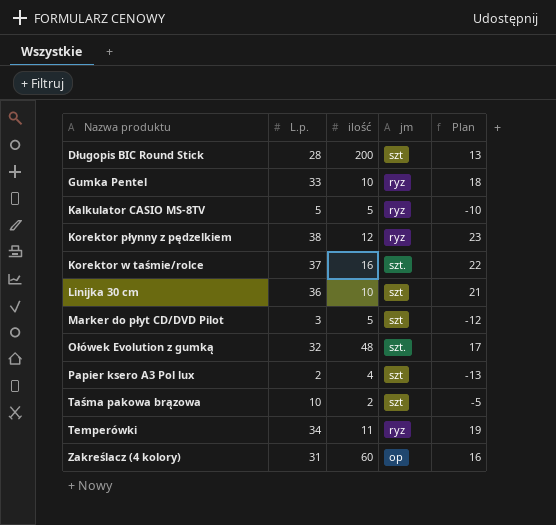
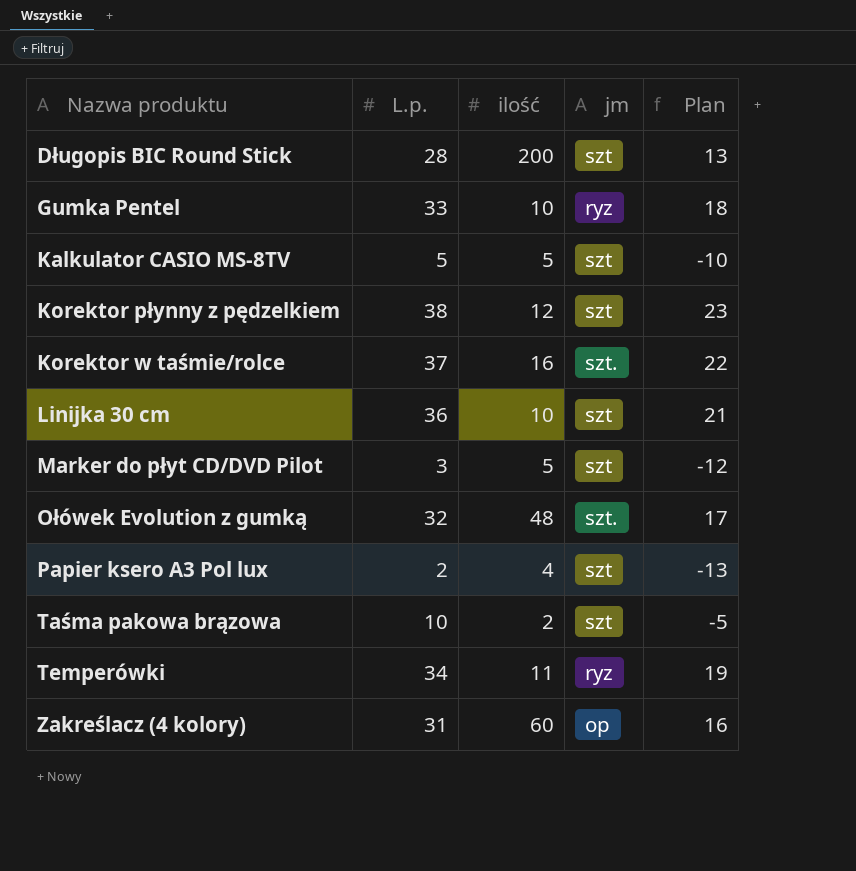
Kalkulator CASIO MS-8TV | jm: ryz -> szt
Korektor płynny z pędzelkiem | jm: ryz -> szt

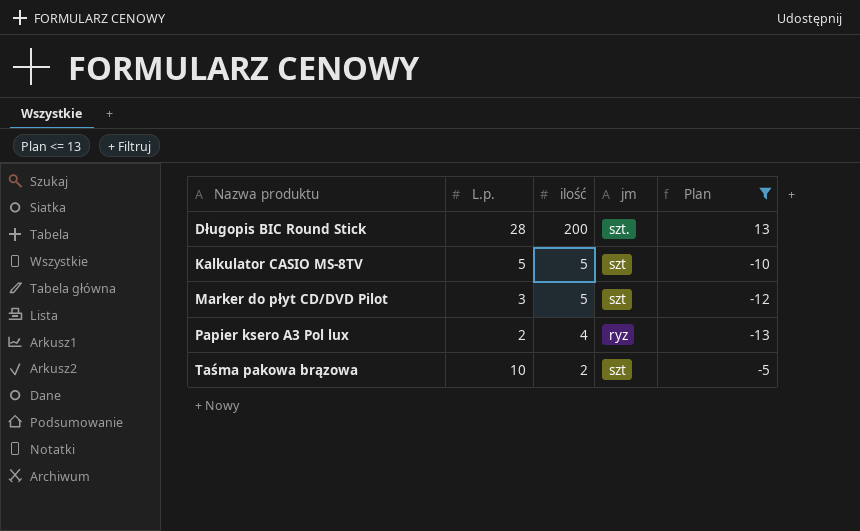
filter: none -> Plan <= 13
Długopis BIC Round Stick | jm: szt -> szt.
Papier ksero A3 Pol lux | jm: szt -> ryz

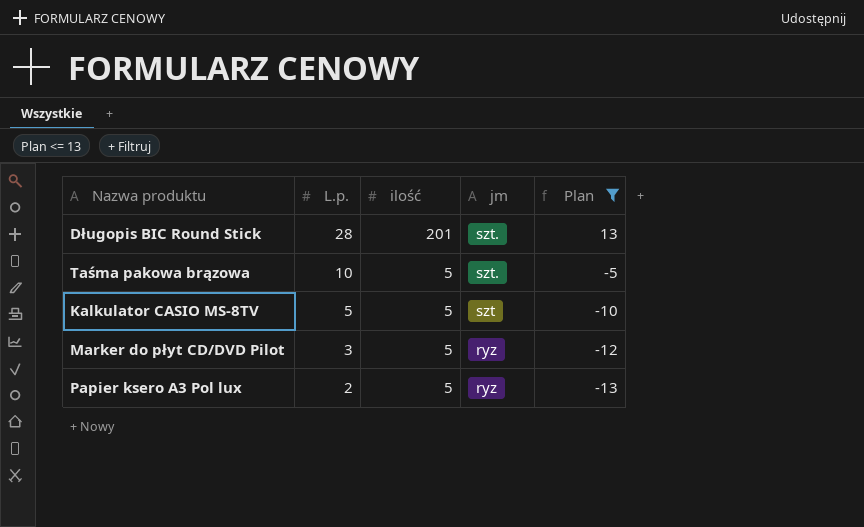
row order: Nazwa produktu ascending -> L.p. descending
Długopis BIC Round Stick | ilość: 200 -> 201
Taśma pakowa brązowa | ilość: 2 -> 5
Taśma pakowa brązowa | jm: szt -> szt.
Marker do płyt CD/DVD Pilot | jm: szt -> ryz
Papier ksero A3 Pol lux | ilość: 4 -> 5

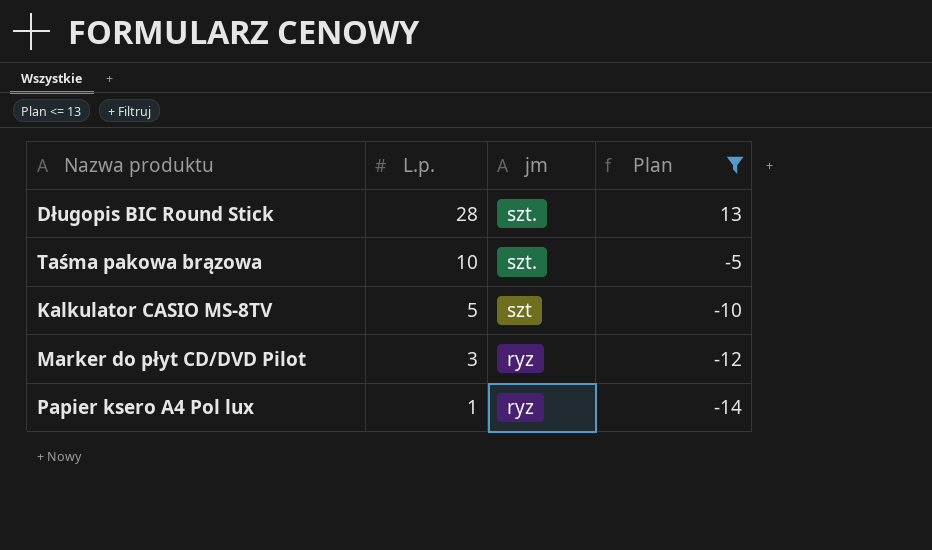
column ilość | position: 3 -> none
row Papier ksero A3 Pol lux: 2 | 5 | ryz | -13 -> none
row Papier ksero A4 Pol lux: none -> 1 | ryz | -14

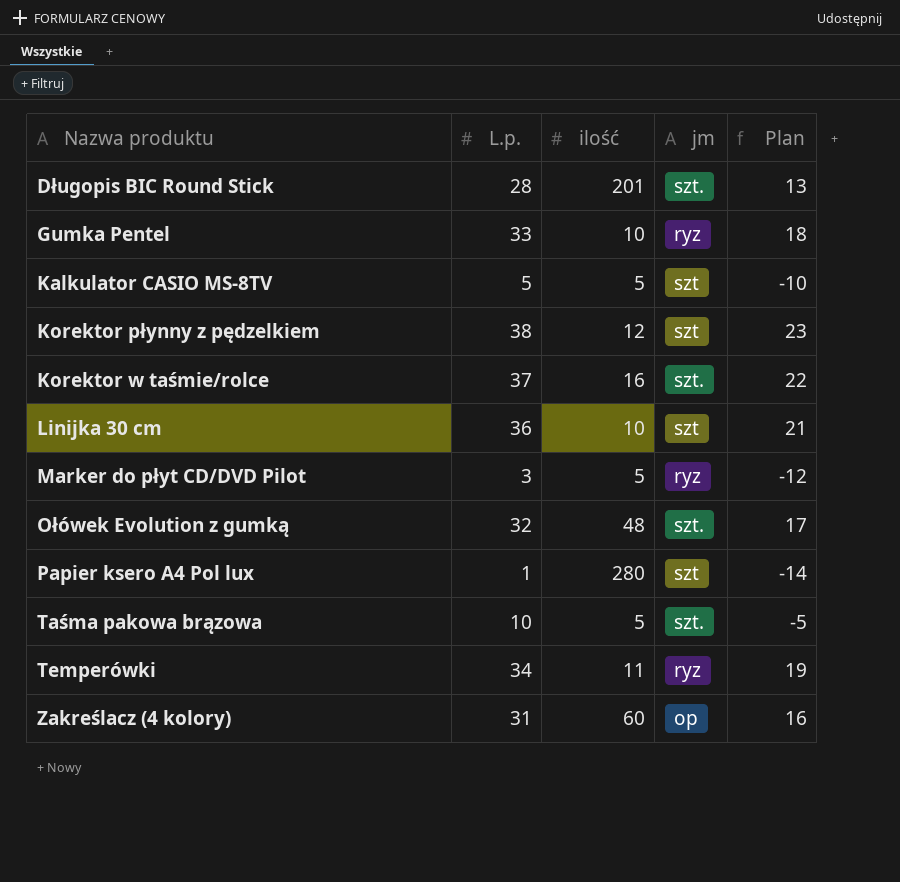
filter: Plan <= 13 -> none
row order: L.p. descending -> Nazwa produktu ascending
column ilość | position: none -> 3
Papier ksero A4 Pol lux | jm: ryz -> szt

